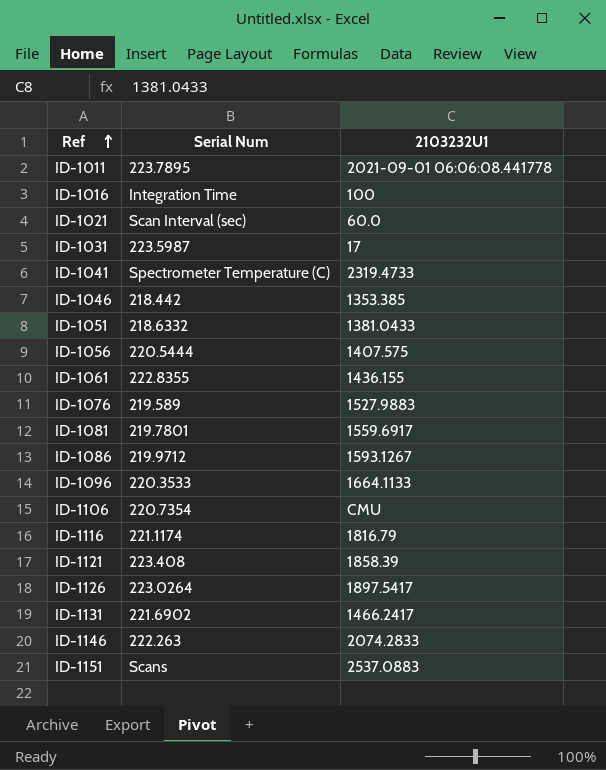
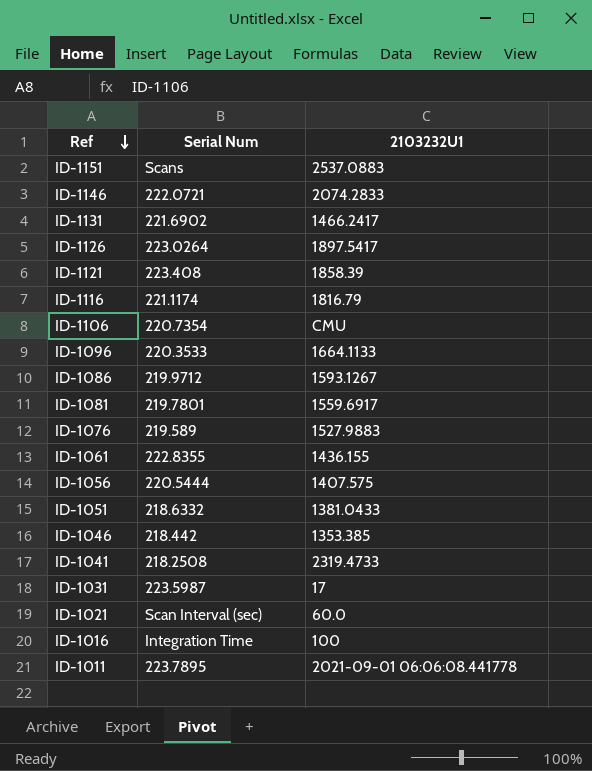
row order: Ref ascending -> Ref descending
ID-1146 | Serial Num: 222.263 -> 222.0721
ID-1041 | Serial Num: Spectrometer Temperature (C) -> 218.2508

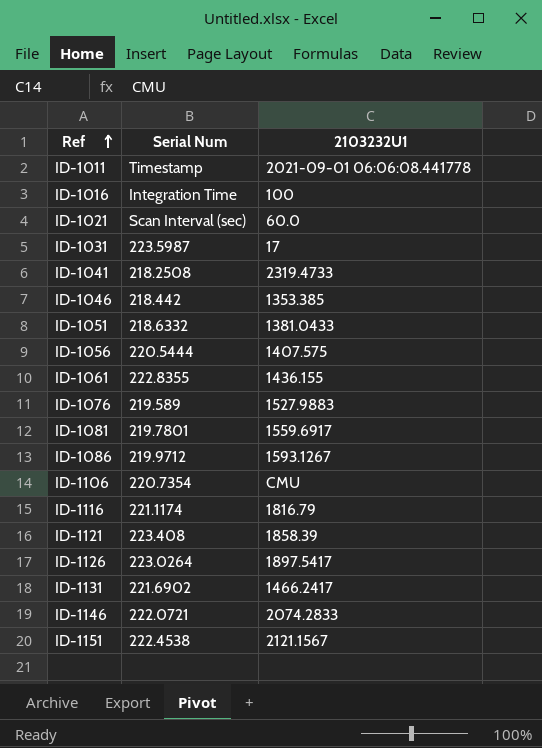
row order: Ref descending -> Ref ascending
row ID-1096: 220.3533 | 1664.1133 -> none
ID-1011 | Serial Num: 223.7895 -> Timestamp
ID-1151 | Serial Num: Scans -> 222.4538
ID-1151 | 2103232U1: 2537.0883 -> 2121.1567

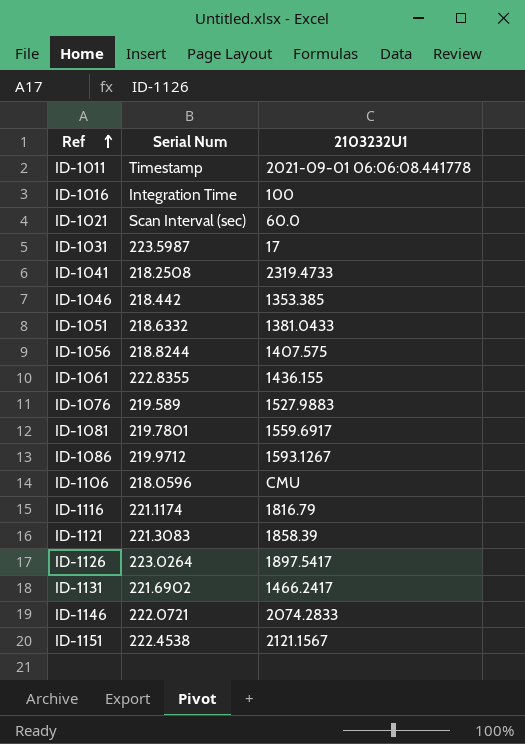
ID-1056 | Serial Num: 220.5444 -> 218.8244
ID-1106 | Serial Num: 220.7354 -> 218.0596
ID-1121 | Serial Num: 223.408 -> 221.3083

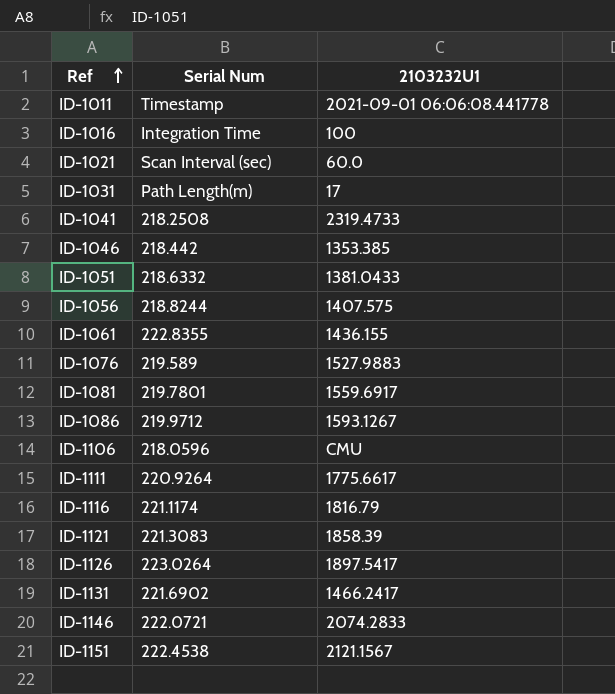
ID-1031 | Serial Num: 223.5987 -> Path Length(m)
row ID-1111: none -> 220.9264 | 1775.6617

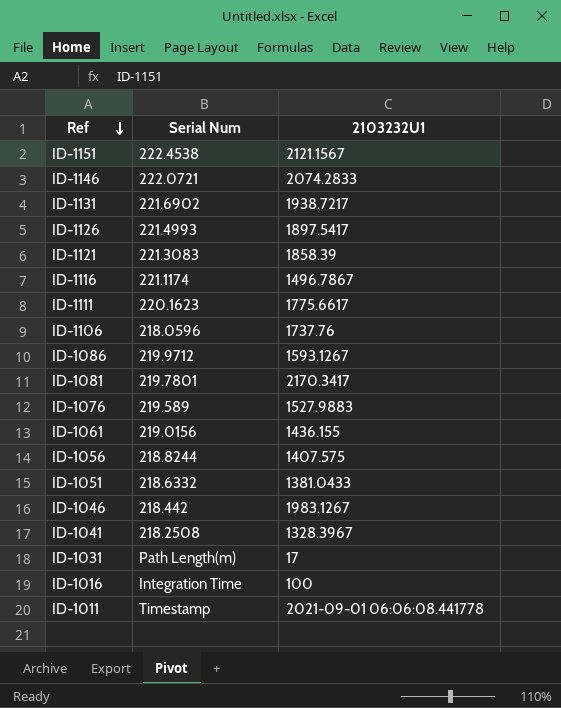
row order: Ref ascending -> Ref descending
row ID-1021: Scan Interval (sec) | 60.0 -> none
ID-1131 | 2103232U1: 1466.2417 -> 1938.7217
ID-1126 | Serial Num: 223.0264 -> 221.4993
ID-1116 | 2103232U1: 1816.79 -> 1496.7867
ID-1111 | Serial Num: 220.9264 -> 220.1623
ID-1106 | 2103232U1: CMU -> 1737.76
ID-1081 | 2103232U1: 1559.6917 -> 2170.3417
ID-1061 | Serial Num: 222.8355 -> 219.0156
ID-1046 | 2103232U1: 1353.385 -> 1983.1267
ID-1041 | 2103232U1: 2319.4733 -> 1328.3967

